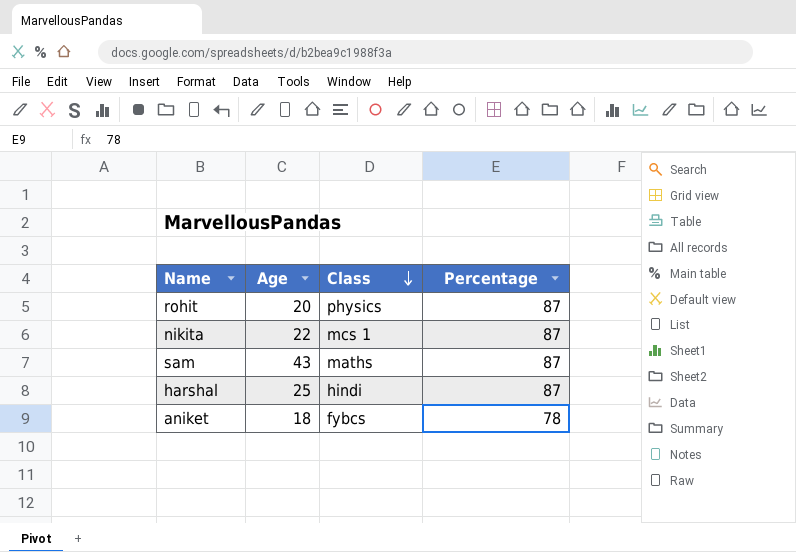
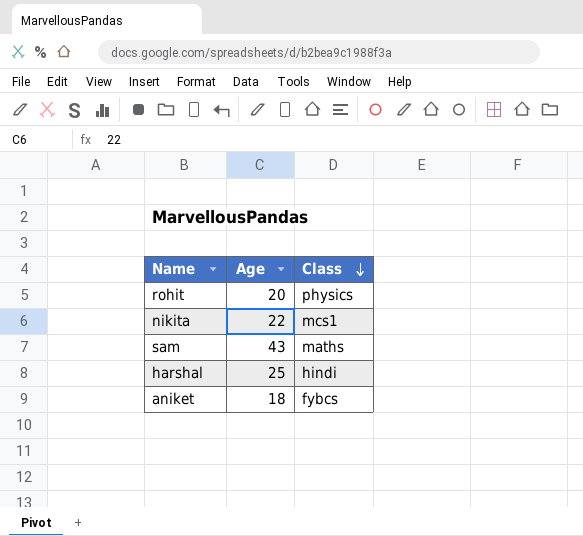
column Percentage | position: 4 -> none
nikita | Class: mcs 1 -> mcs1

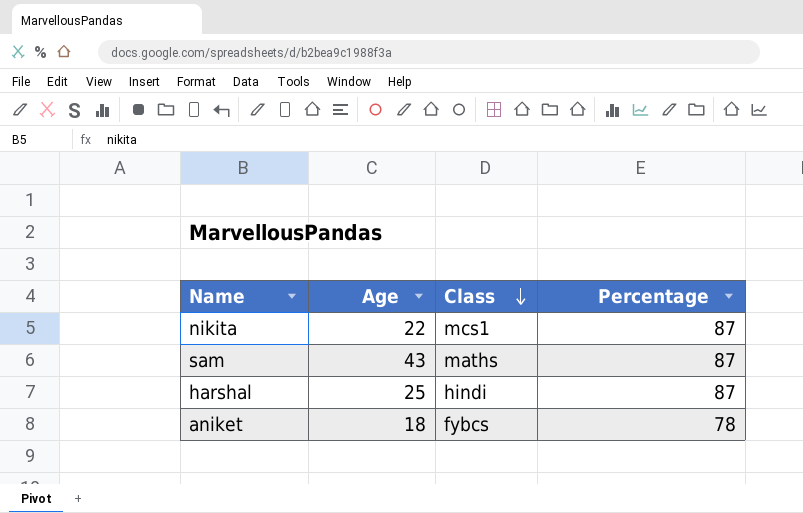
column Percentage | position: none -> 4
row rohit: 20 | physics -> none

